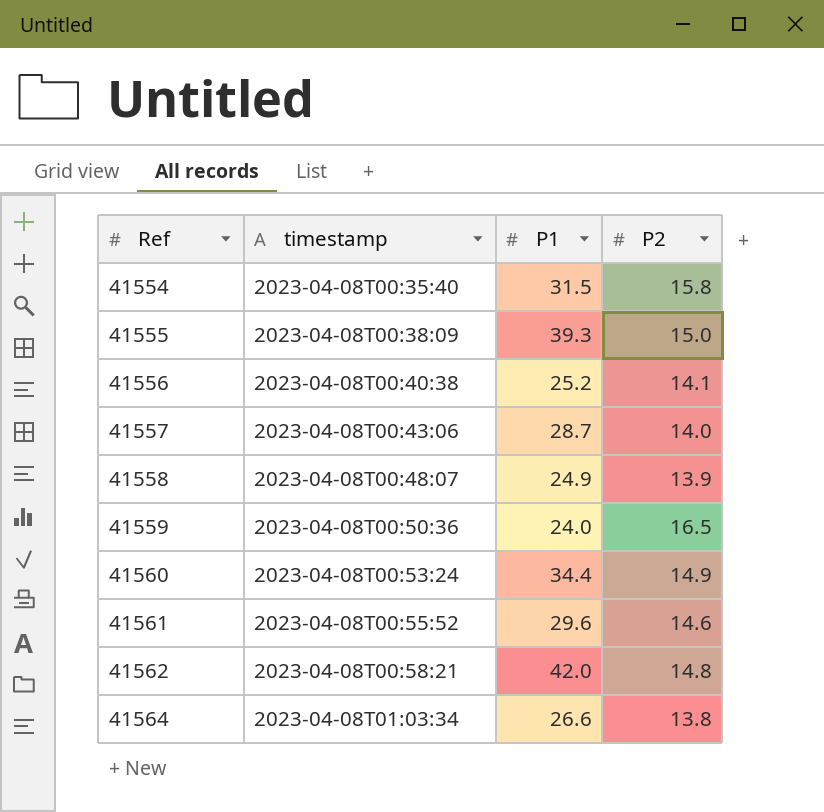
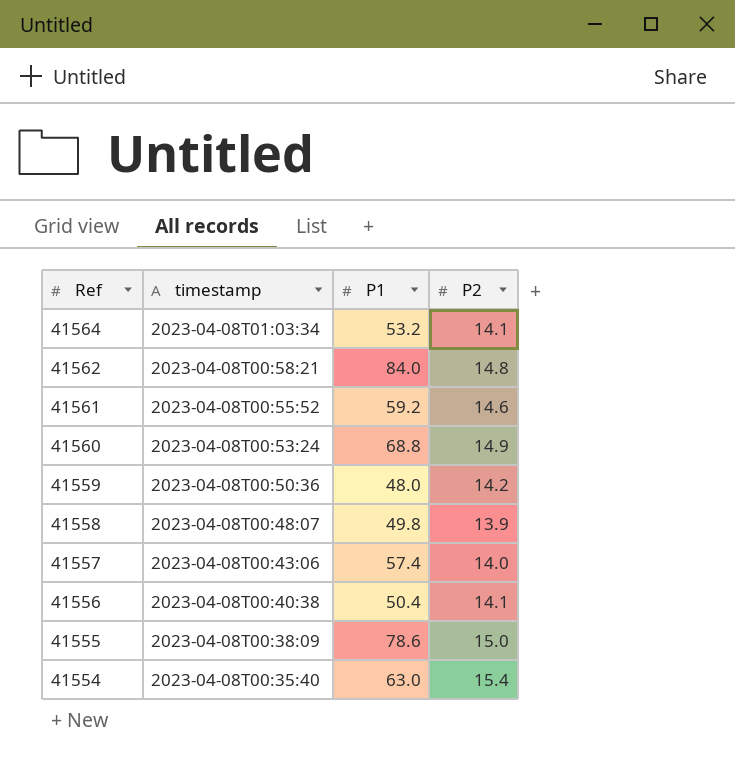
row order: Ref ascending -> Ref descending
41564 | P1: 26.6 -> 53.2
41564 | P2: 13.8 -> 14.1
41562 | P1: 42.0 -> 84.0
41561 | P1: 29.6 -> 59.2
41560 | P1: 34.4 -> 68.8
41559 | P1: 24.0 -> 48.0
41559 | P2: 16.5 -> 14.2
41558 | P1: 24.9 -> 49.8
41557 | P1: 28.7 -> 57.4
41556 | P1: 25.2 -> 50.4
41555 | P1: 39.3 -> 78.6
41554 | P1: 31.5 -> 63.0
41554 | P2: 15.8 -> 15.4

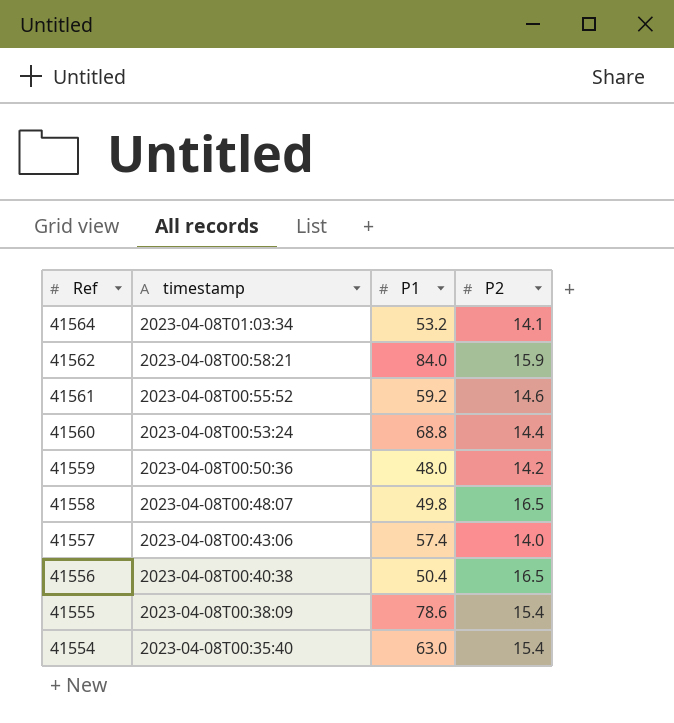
41562 | P2: 14.8 -> 15.9
41560 | P2: 14.9 -> 14.4
41558 | P2: 13.9 -> 16.5
41556 | P2: 14.1 -> 16.5
41555 | P2: 15.0 -> 15.4

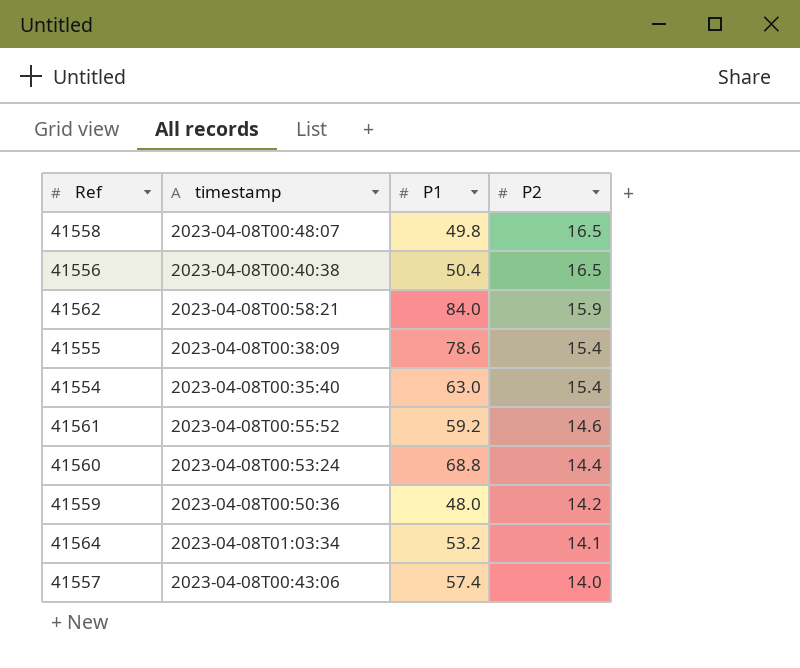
row order: Ref descending -> P2 descending

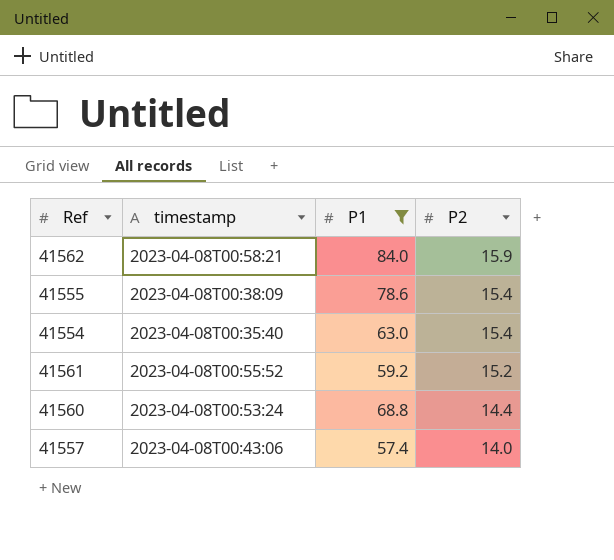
filter: none -> P1 >= 57.4
41561 | P2: 14.6 -> 15.2

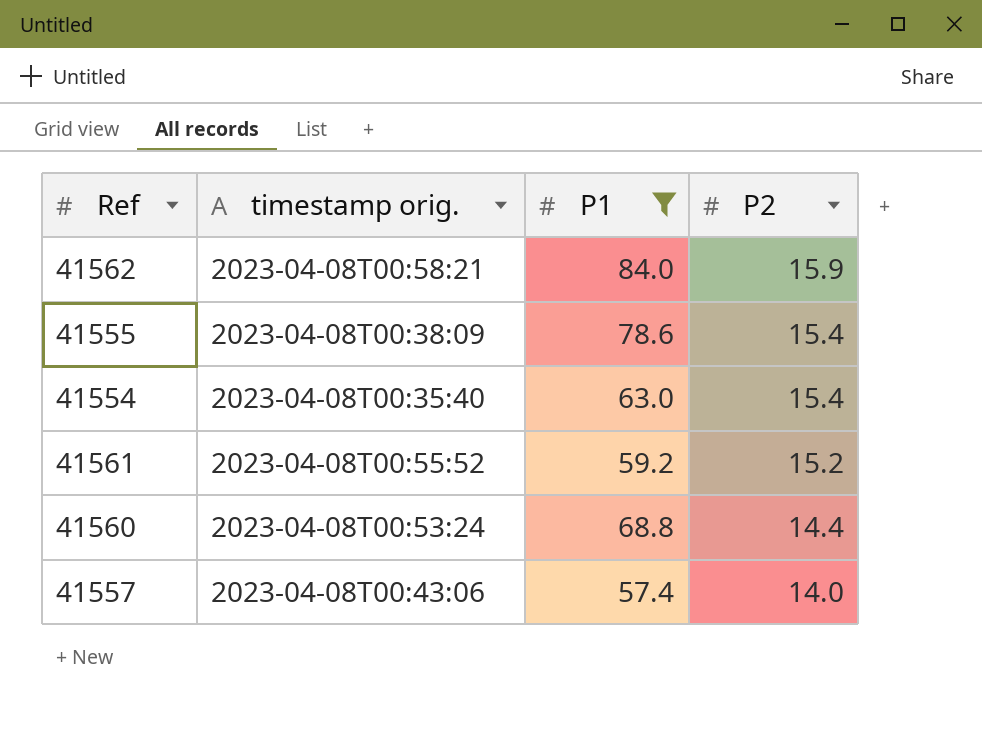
column name: timestamp -> timestamp orig.

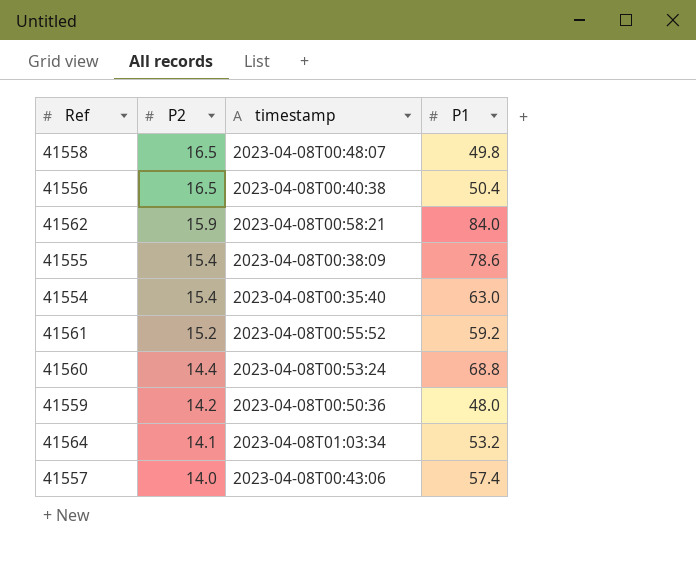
filter: P1 >= 57.4 -> none
column P2 | position: 4 -> 2
column name: timestamp orig. -> timestamp

